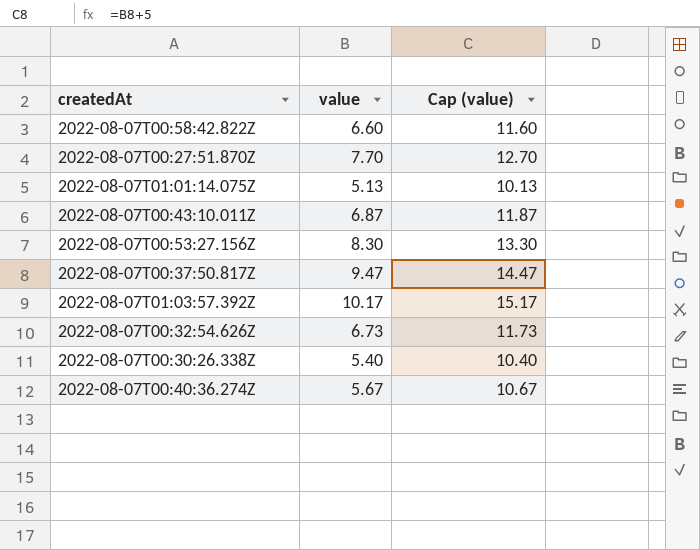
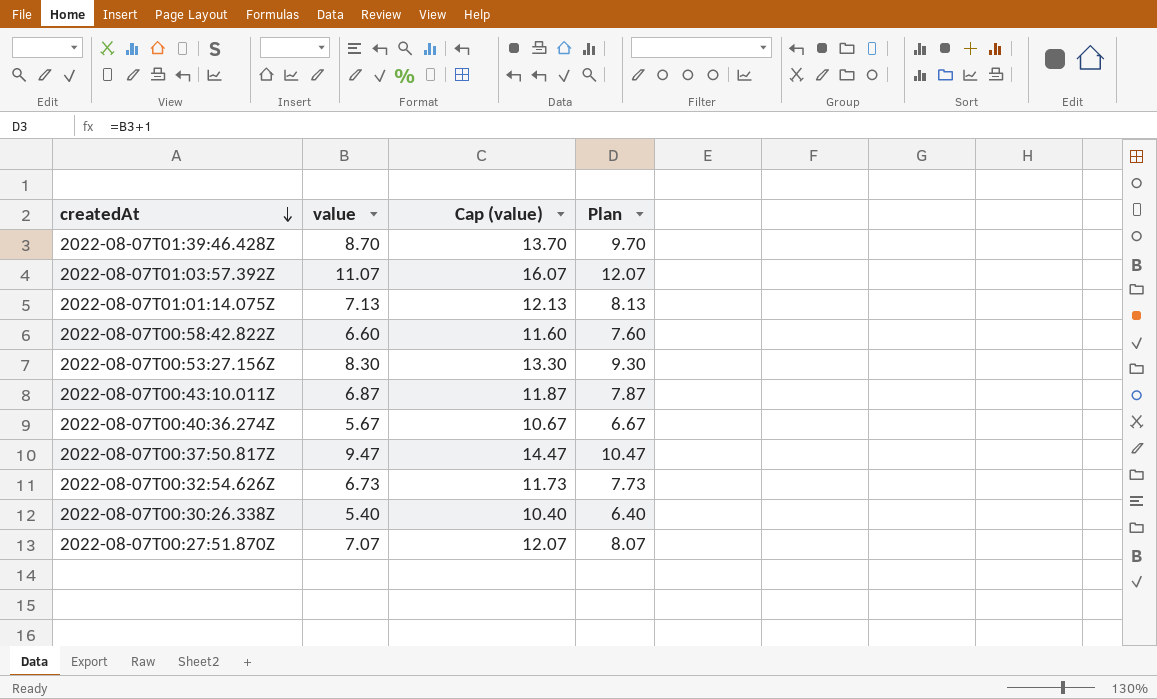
row order: none -> createdAt descending
column Plan | formula: none -> [value] + 1
row 2022-08-07T01:39:46.428Z: none -> 8.70 | 13.70 | 9.70
2022-08-07T01:03:57.392Z | value: 10.17 -> 11.07
2022-08-07T01:03:57.392Z | Cap (value): 15.17 -> 16.07
2022-08-07T01:01:14.075Z | value: 5.13 -> 7.13
2022-08-07T01:01:14.075Z | Cap (value): 10.13 -> 12.13
2022-08-07T00:27:51.870Z | value: 7.70 -> 7.07
2022-08-07T00:27:51.870Z | Cap (value): 12.70 -> 12.07

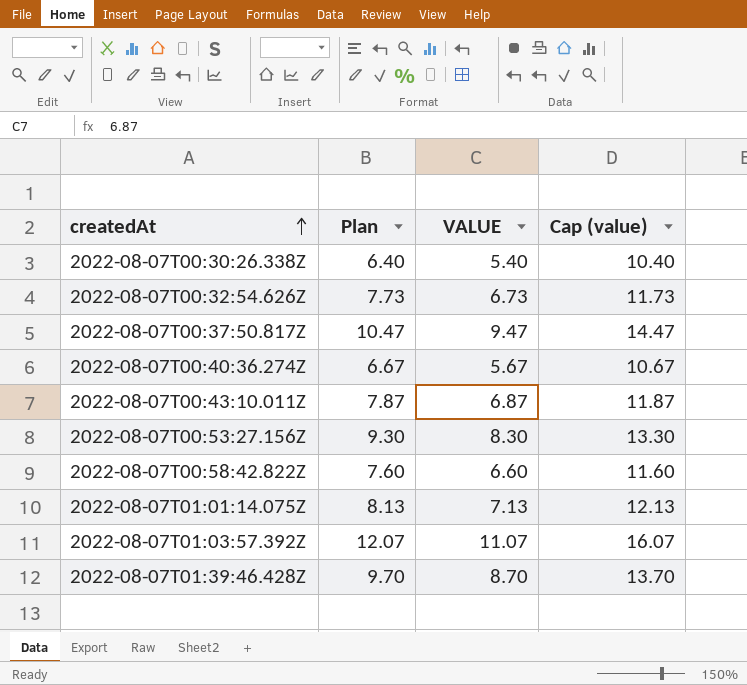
row order: createdAt descending -> createdAt ascending
column Plan | position: 4 -> 2
column name: value -> VALUE
row 2022-08-07T00:27:51.870Z: 7.07 | 12.07 | 8.07 -> none

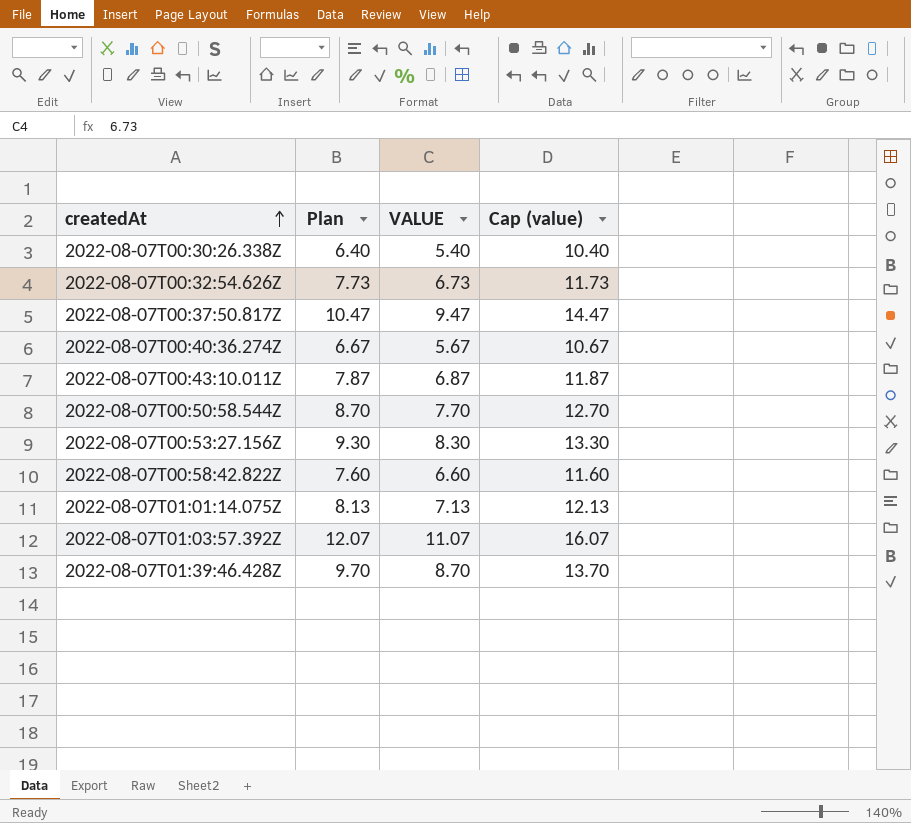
row 2022-08-07T00:50:58.544Z: none -> 8.70 | 7.70 | 12.70

